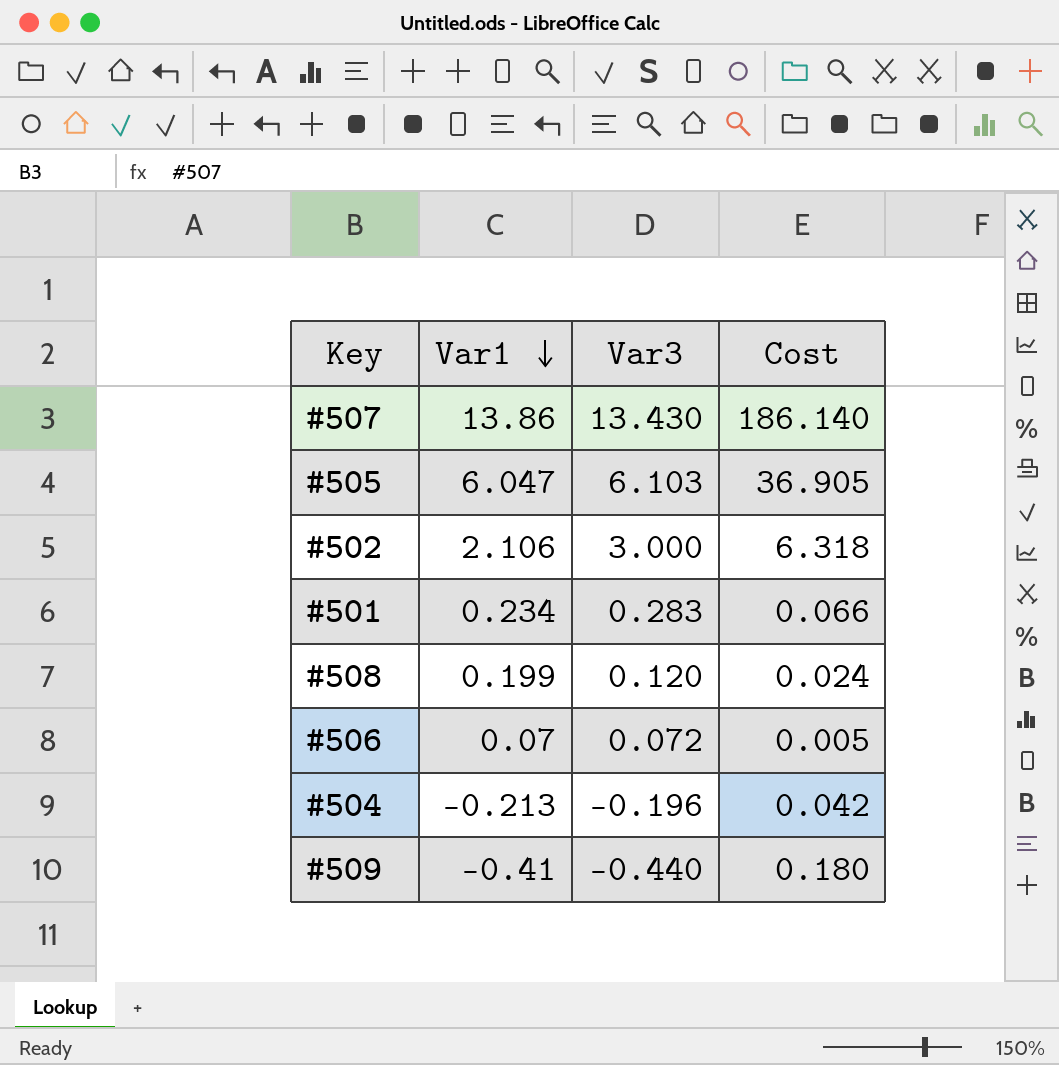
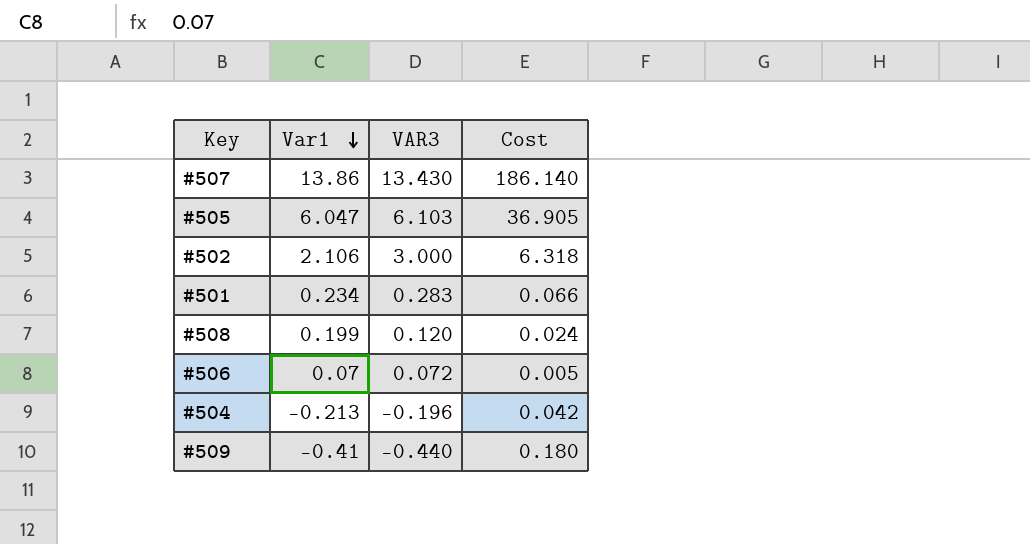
column name: Var3 -> VAR3

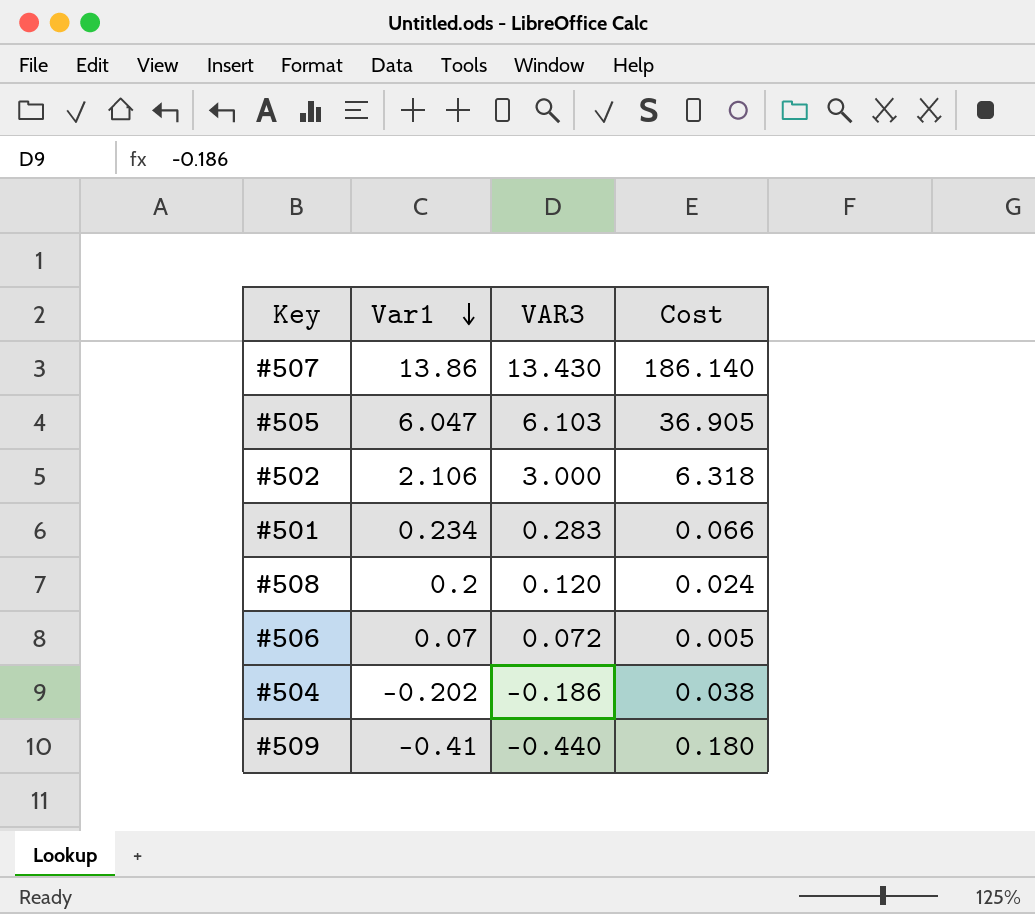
#508 | Var1: 0.199 -> 0.2
#504 | Var1: -0.213 -> -0.202
#504 | VAR3: -0.196 -> -0.186
#504 | Cost: 0.042 -> 0.038

